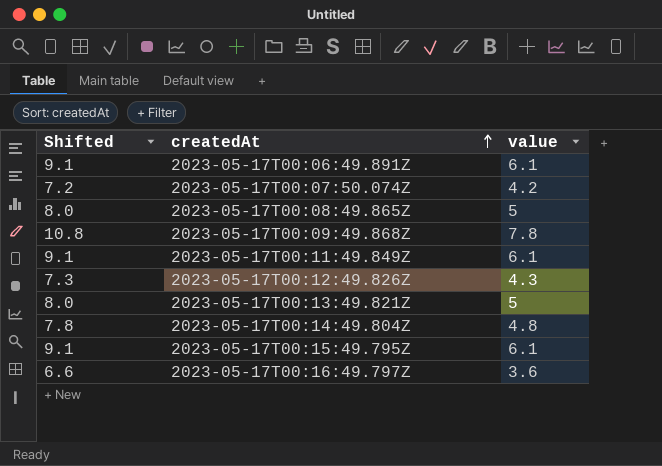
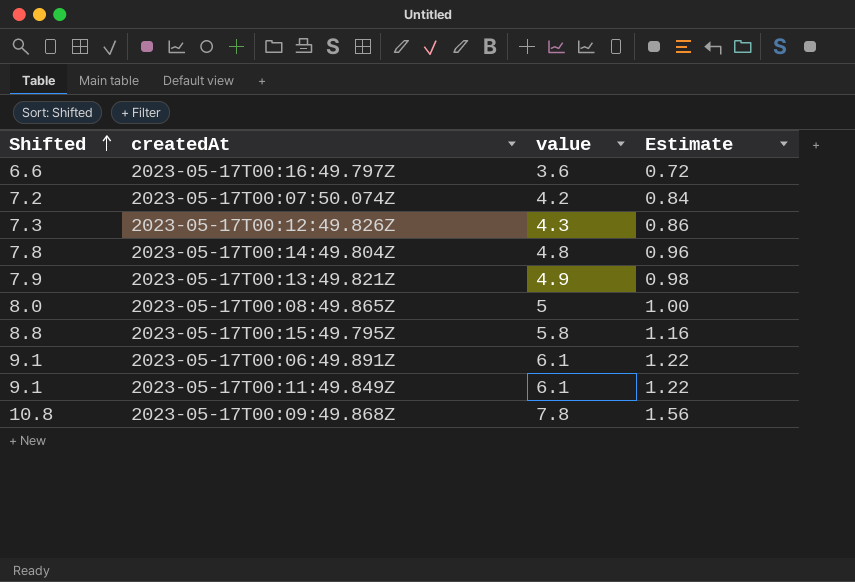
row order: createdAt ascending -> Shifted ascending
column Estimate | formula: none -> [value] * 0.2
2023-05-17T00:13:49.821Z | Shifted: 8.0 -> 7.9
2023-05-17T00:13:49.821Z | value: 5 -> 4.9
2023-05-17T00:15:49.795Z | Shifted: 9.1 -> 8.8
2023-05-17T00:15:49.795Z | value: 6.1 -> 5.8

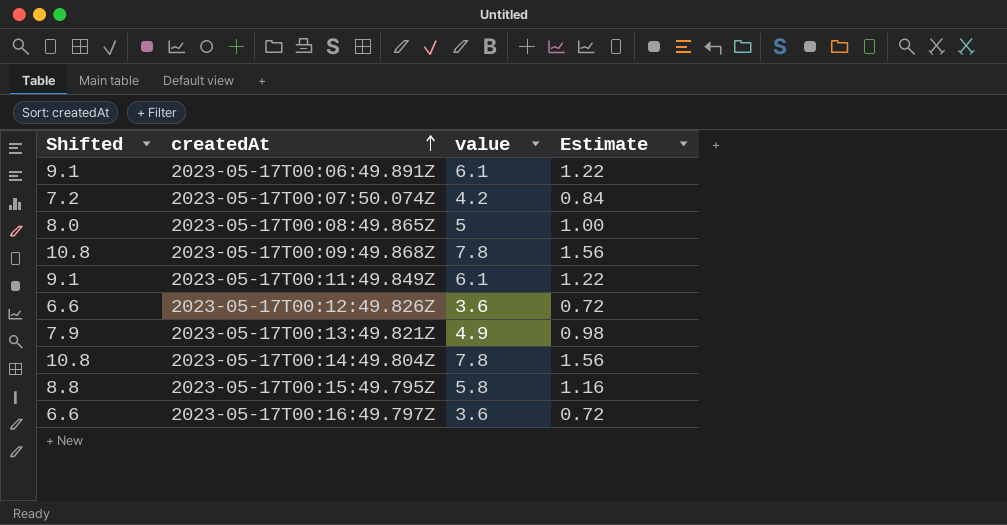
row order: Shifted ascending -> createdAt ascending
2023-05-17T00:12:49.826Z | Shifted: 7.3 -> 6.6
2023-05-17T00:12:49.826Z | value: 4.3 -> 3.6
2023-05-17T00:12:49.826Z | Estimate: 0.86 -> 0.72
2023-05-17T00:14:49.804Z | Shifted: 7.8 -> 10.8
2023-05-17T00:14:49.804Z | value: 4.8 -> 7.8
2023-05-17T00:14:49.804Z | Estimate: 0.96 -> 1.56

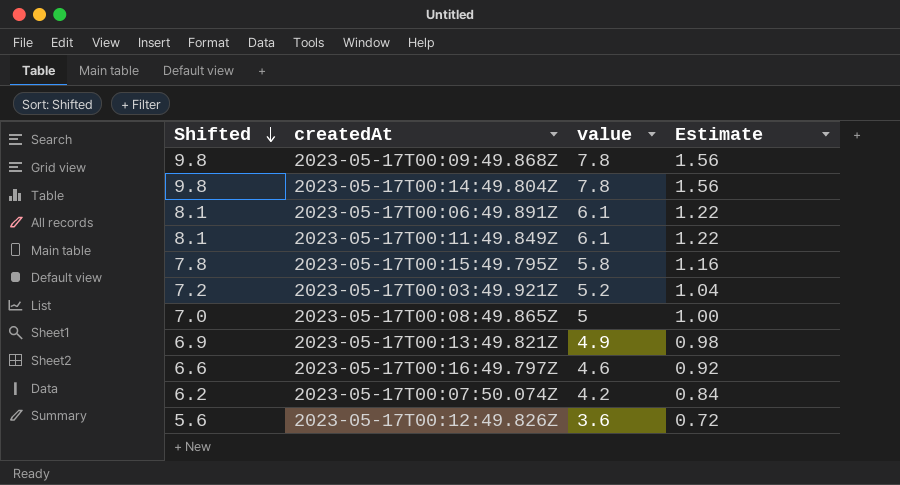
row order: createdAt ascending -> Shifted descending
column Shifted | formula: [value] + 3 -> [value] + 2
row 2023-05-17T00:03:49.921Z: none -> 7.2 | 5.2 | 1.04
2023-05-17T00:16:49.797Z | value: 3.6 -> 4.6
2023-05-17T00:16:49.797Z | Estimate: 0.72 -> 0.92

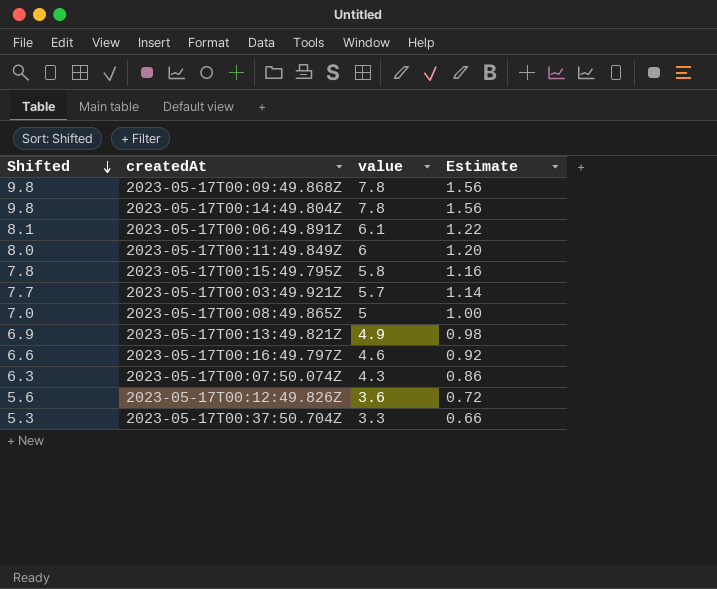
2023-05-17T00:11:49.849Z | Shifted: 8.1 -> 8.0
2023-05-17T00:11:49.849Z | value: 6.1 -> 6
2023-05-17T00:11:49.849Z | Estimate: 1.22 -> 1.20
2023-05-17T00:03:49.921Z | Shifted: 7.2 -> 7.7
2023-05-17T00:03:49.921Z | value: 5.2 -> 5.7
2023-05-17T00:03:49.921Z | Estimate: 1.04 -> 1.14
2023-05-17T00:07:50.074Z | Shifted: 6.2 -> 6.3
2023-05-17T00:07:50.074Z | value: 4.2 -> 4.3
2023-05-17T00:07:50.074Z | Estimate: 0.84 -> 0.86
row 2023-05-17T00:37:50.704Z: none -> 5.3 | 3.3 | 0.66

